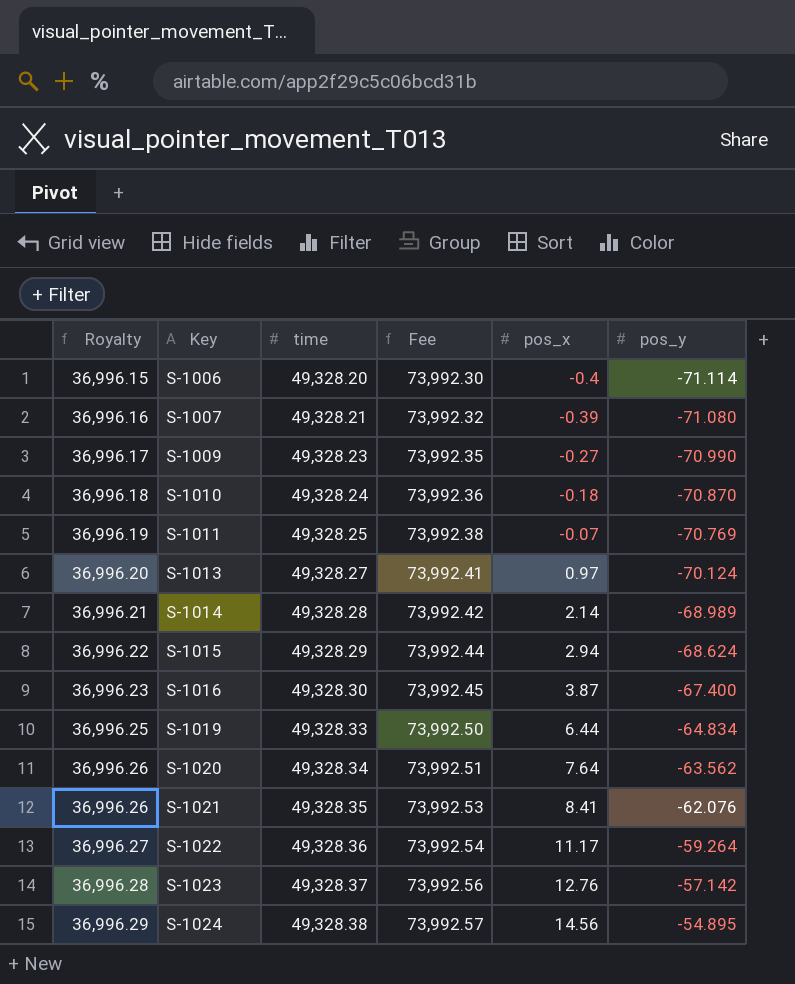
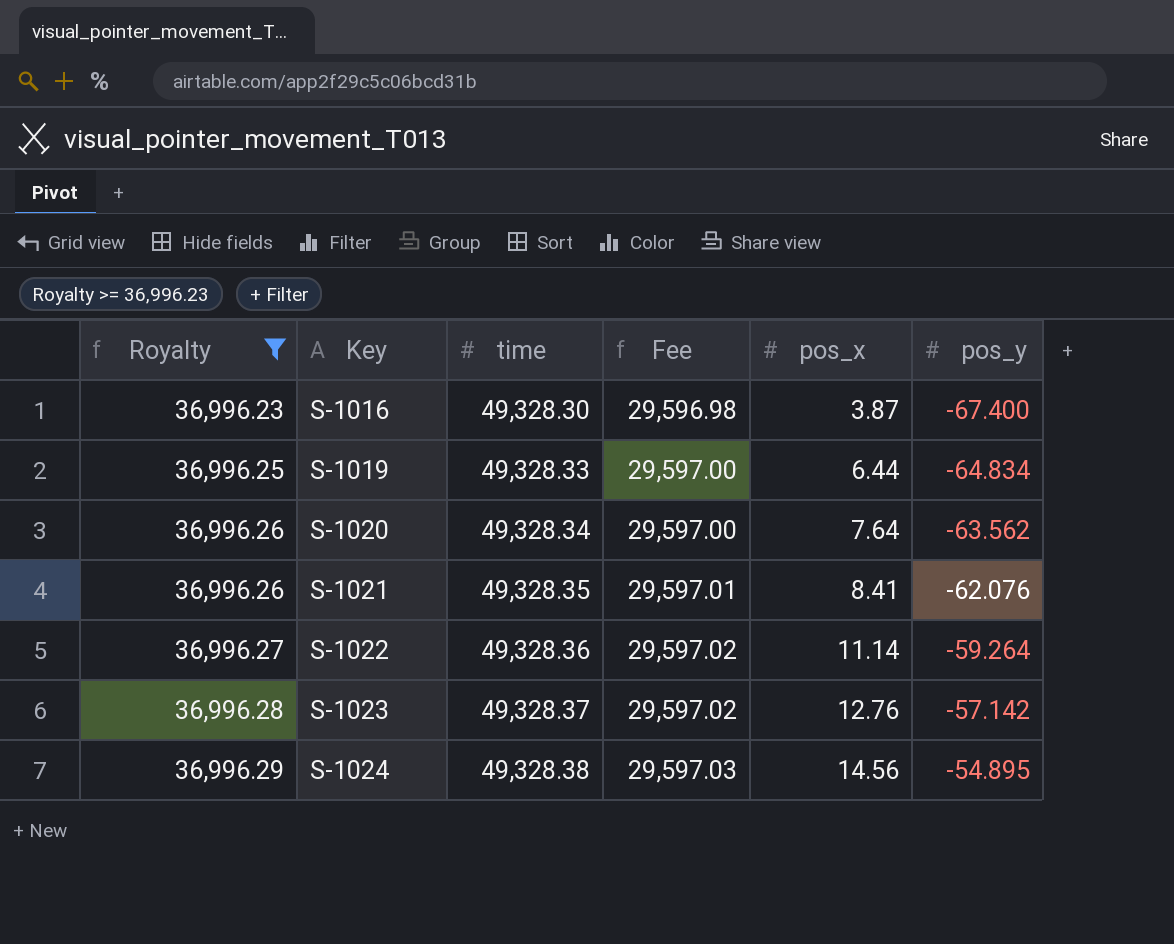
filter: none -> Royalty >= 36,996.23
column Fee | formula: [time] * 1.5 -> [time] * 0.6
S-1022 | pos_x: 11.17 -> 11.14

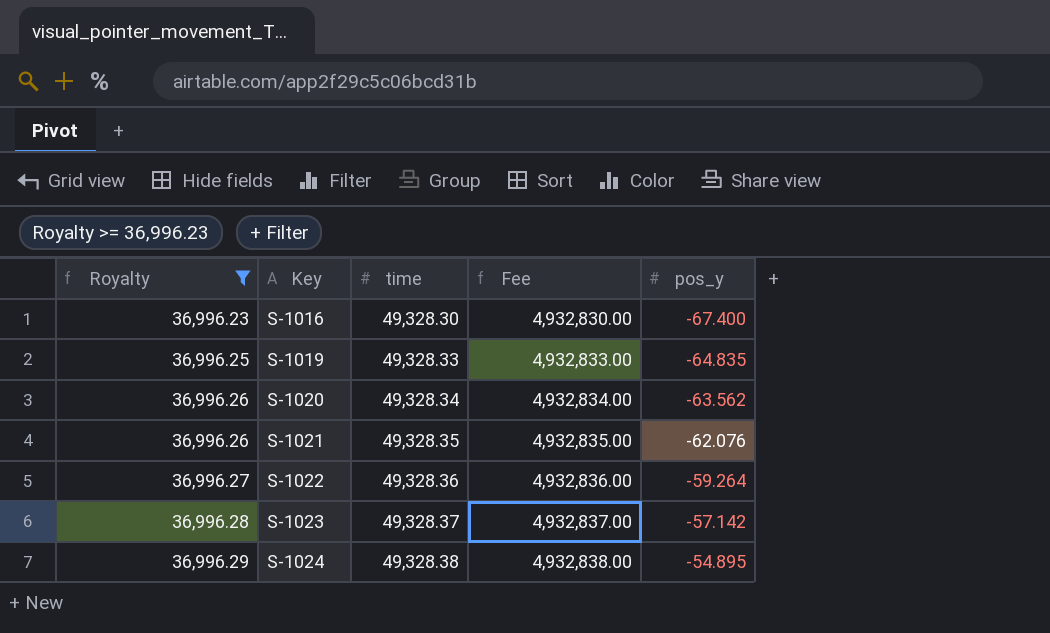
column pos_x | position: 5 -> none
column Fee | formula: [time] * 0.6 -> [time] * 100
S-1019 | pos_y: -64.834 -> -64.835

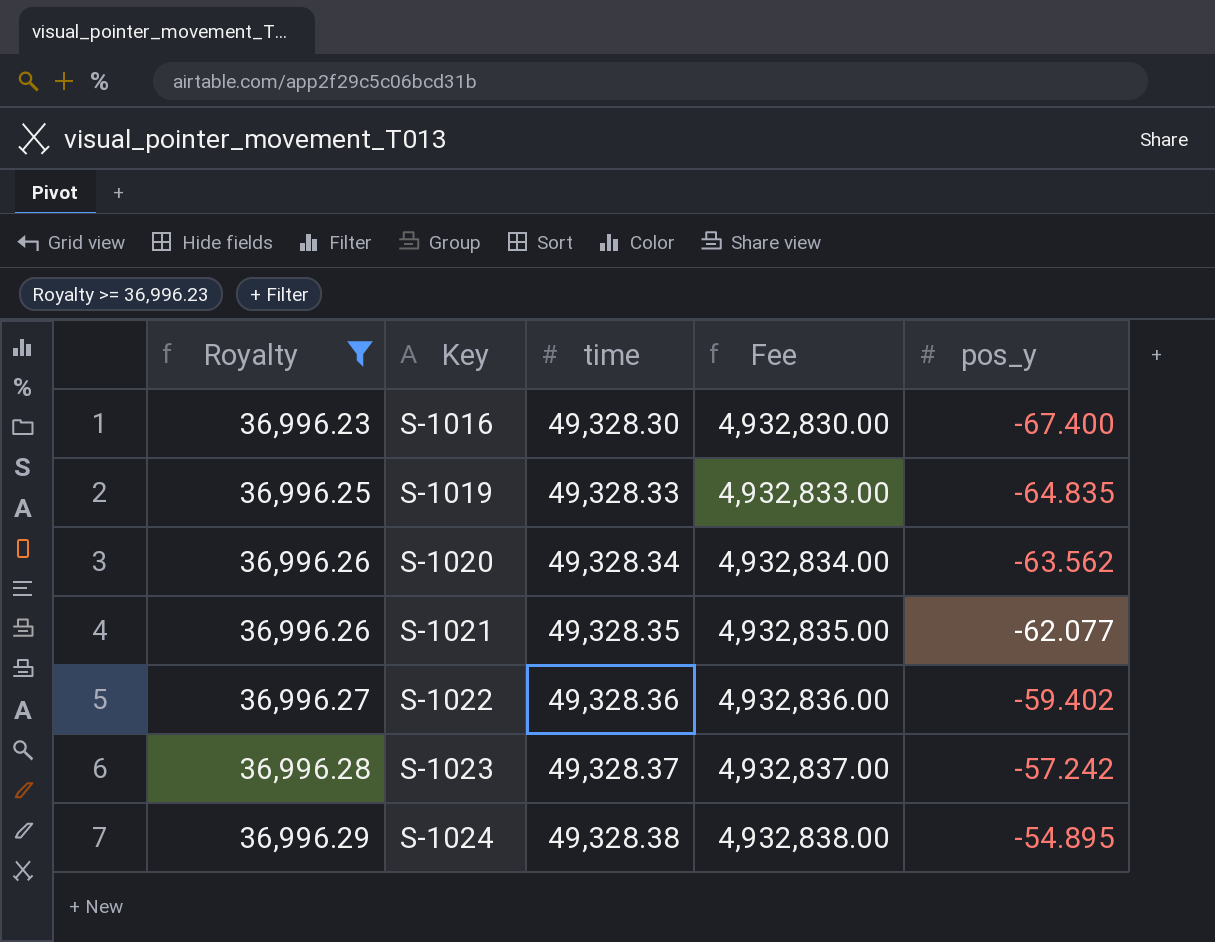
S-1021 | pos_y: -62.076 -> -62.077
S-1022 | pos_y: -59.264 -> -59.402
S-1023 | pos_y: -57.142 -> -57.242

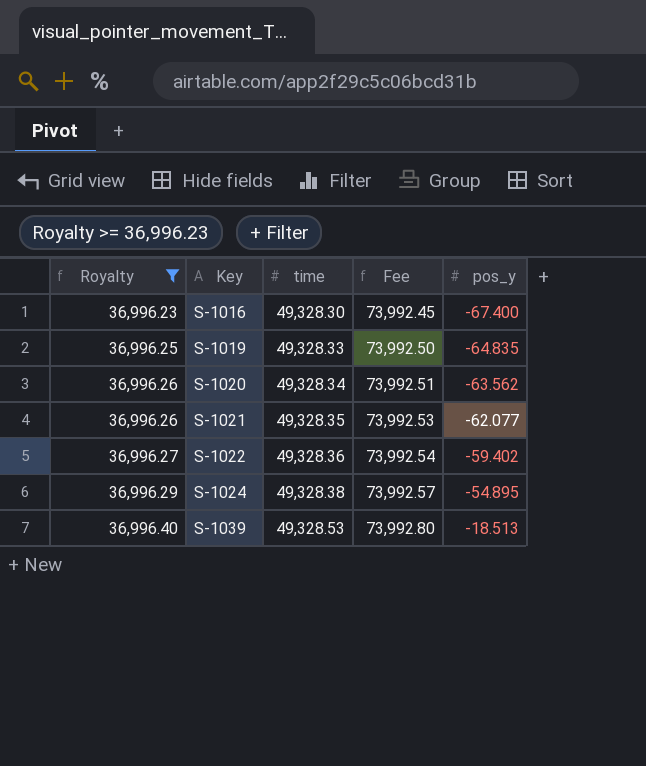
column Fee | formula: [time] * 100 -> [time] * 1.5
row S-1023: 36,996.28 | 49,328.37 | 4,932,837.00 | -57.242 -> none
row S-1039: none -> 36,996.40 | 49,328.53 | 73,992.80 | -18.513

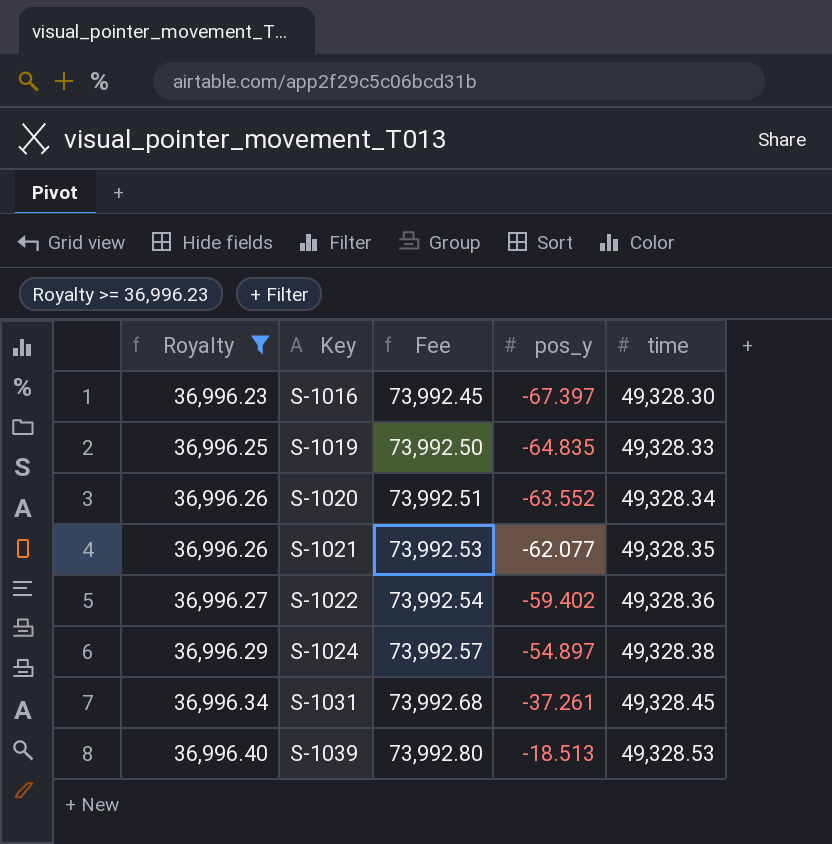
column time | position: 3 -> 5
S-1016 | pos_y: -67.400 -> -67.397
S-1020 | pos_y: -63.562 -> -63.552
S-1024 | pos_y: -54.895 -> -54.897
row S-1031: none -> 36,996.34 | 73,992.68 | -37.261 | 49,328.45

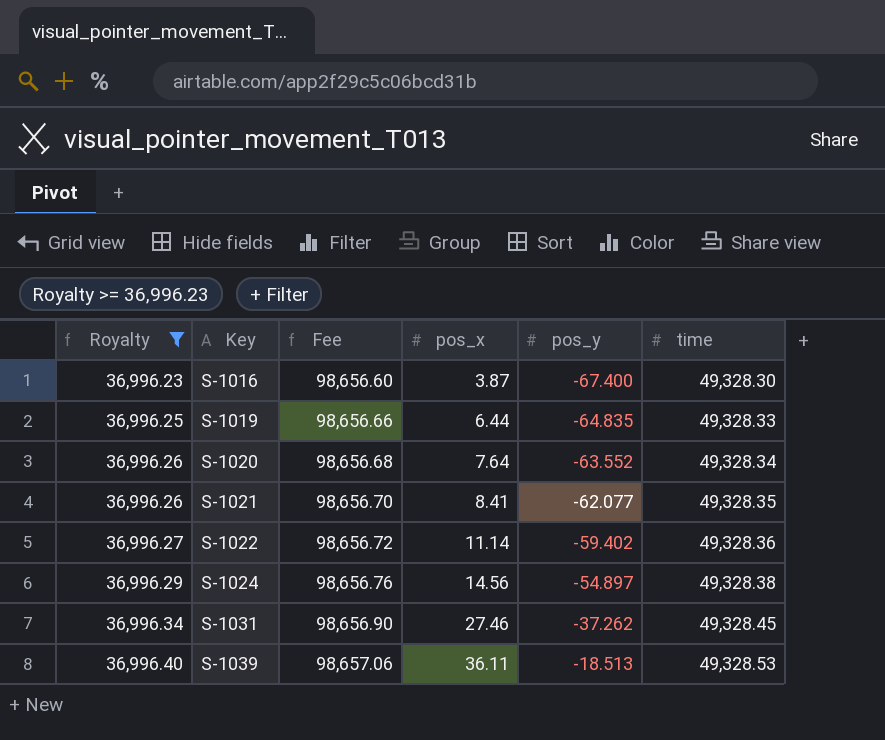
column Fee | formula: [time] * 1.5 -> [time] * 2
column pos_x | position: none -> 4
S-1016 | pos_y: -67.397 -> -67.400
S-1031 | pos_y: -37.261 -> -37.262

